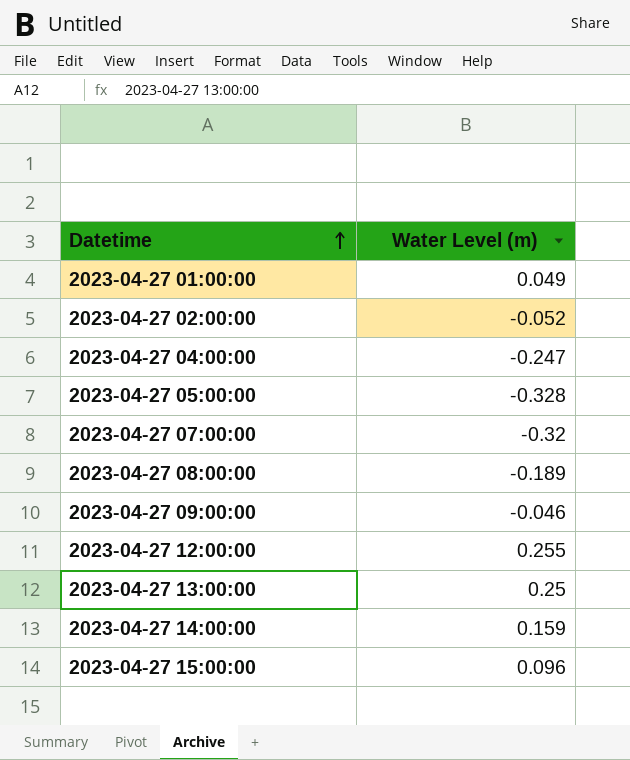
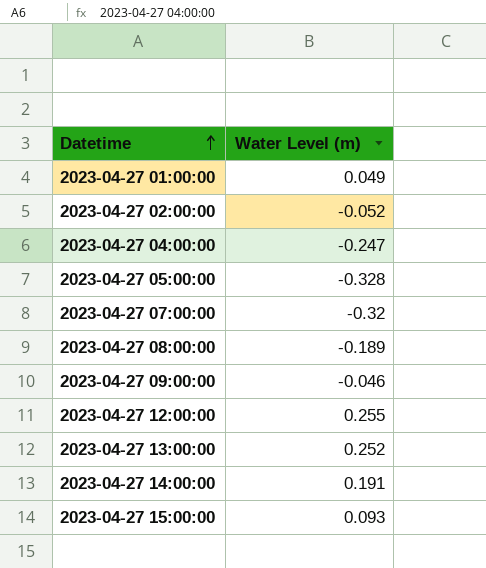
2023-04-27 13:00:00 | Water Level (m): 0.25 -> 0.252
2023-04-27 14:00:00 | Water Level (m): 0.159 -> 0.191
2023-04-27 15:00:00 | Water Level (m): 0.096 -> 0.093

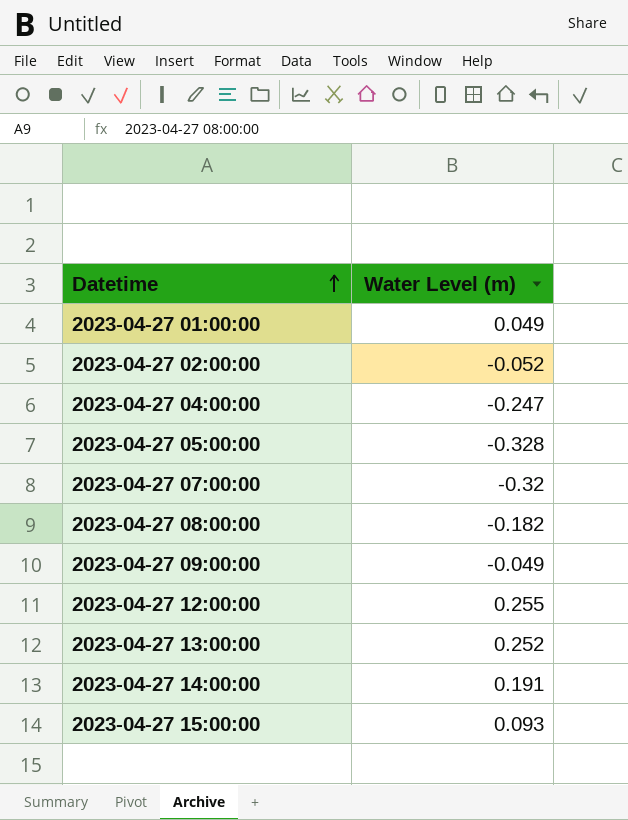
2023-04-27 08:00:00 | Water Level (m): -0.189 -> -0.182
2023-04-27 09:00:00 | Water Level (m): -0.046 -> -0.049

